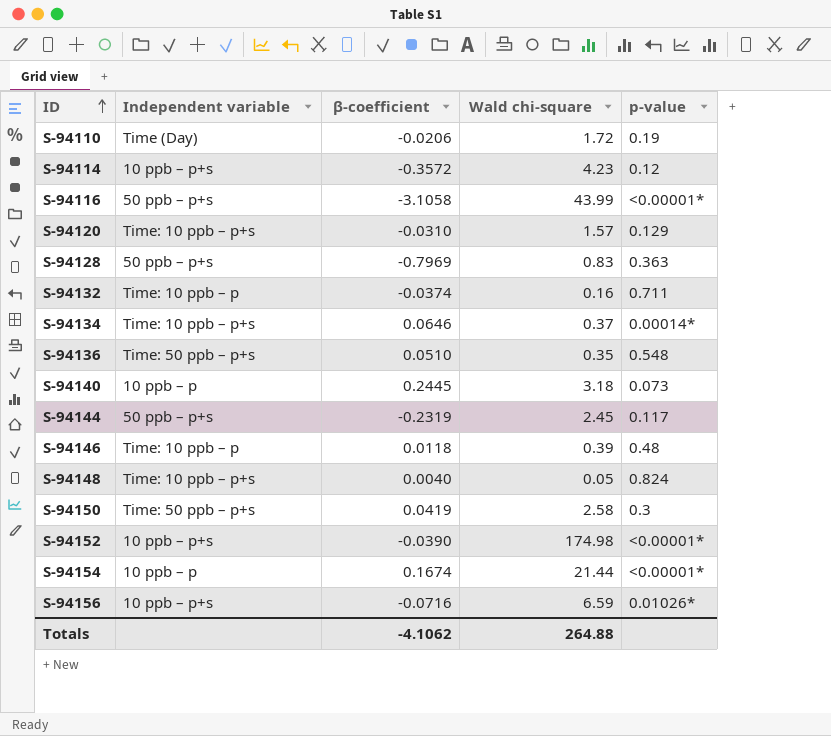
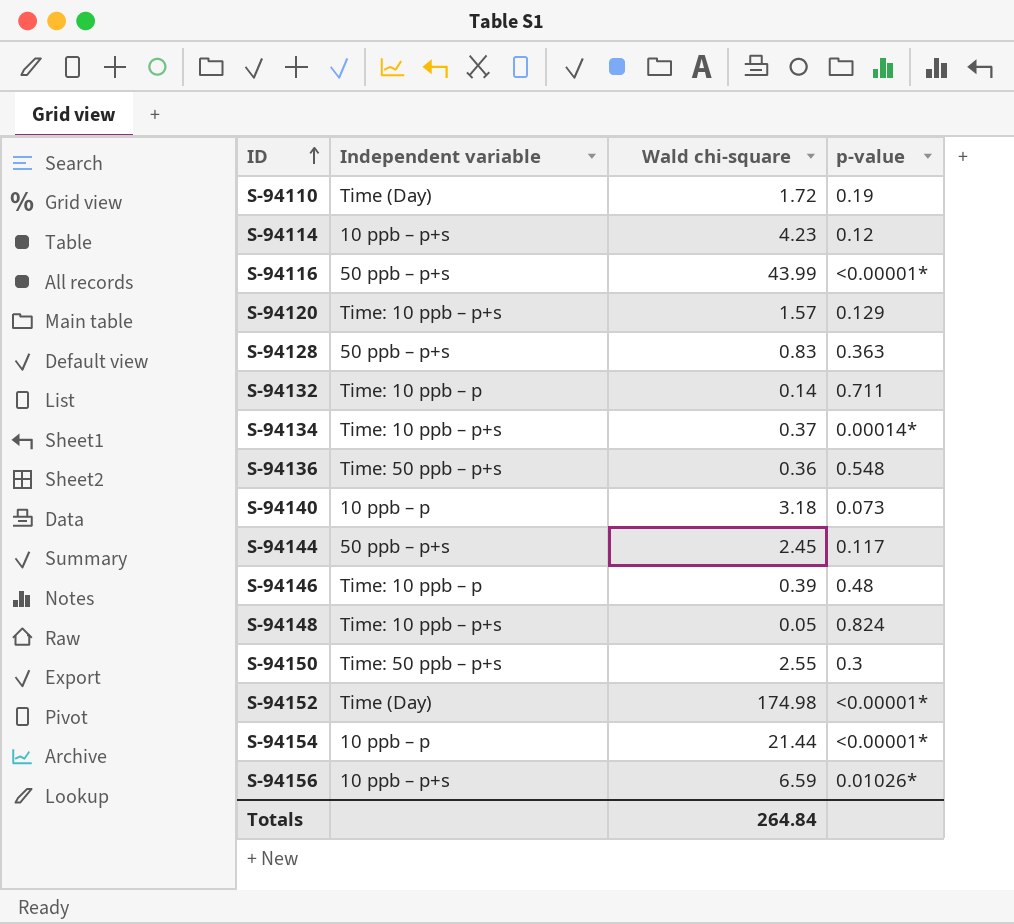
column β-coefficient | position: 3 -> none
S-94132 | Wald chi-square: 0.16 -> 0.14
S-94136 | Wald chi-square: 0.35 -> 0.36
S-94150 | Wald chi-square: 2.58 -> 2.55
S-94152 | Independent variable: 10 ppb – p+s -> Time (Day)
Totals | Wald chi-square: 264.88 -> 264.84

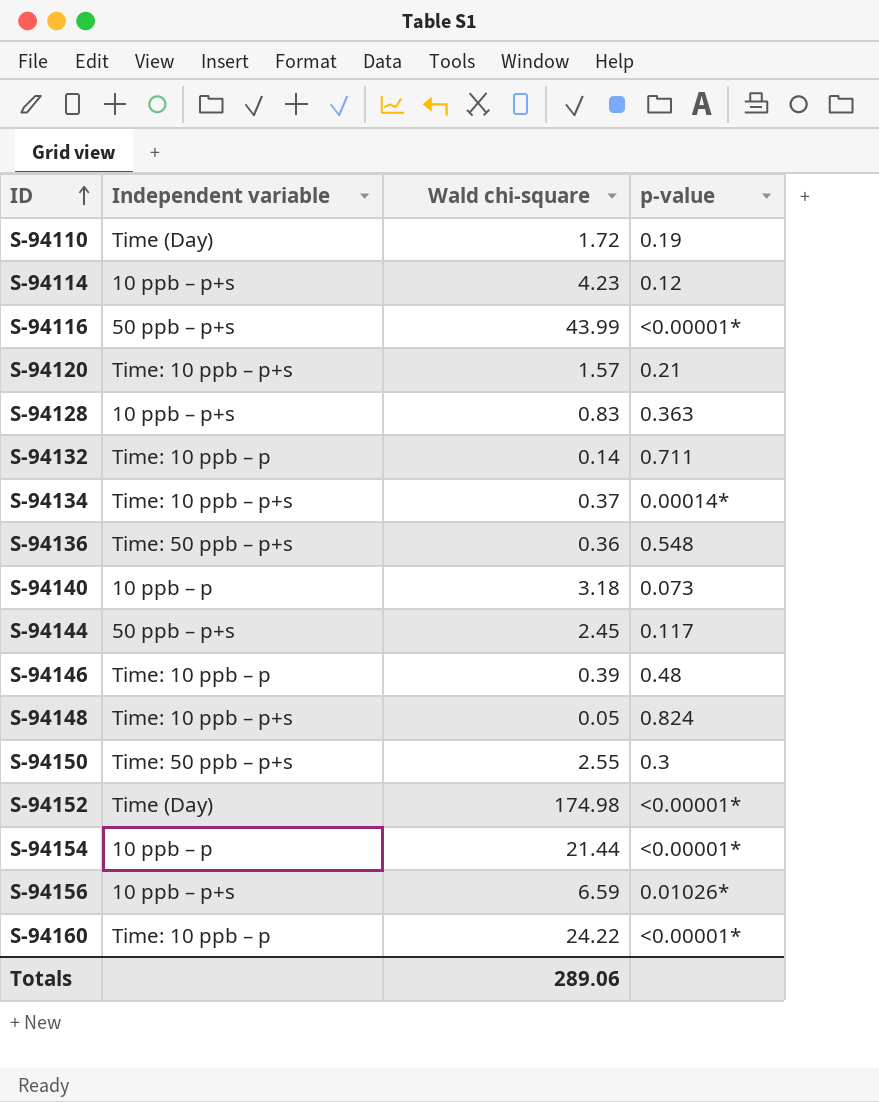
S-94120 | p-value: 0.129 -> 0.21
S-94128 | Independent variable: 50 ppb – p+s -> 10 ppb – p+s
row S-94160: none -> Time: 10 ppb – p | 24.22 | <0.00001*
Totals | Wald chi-square: 264.84 -> 289.06

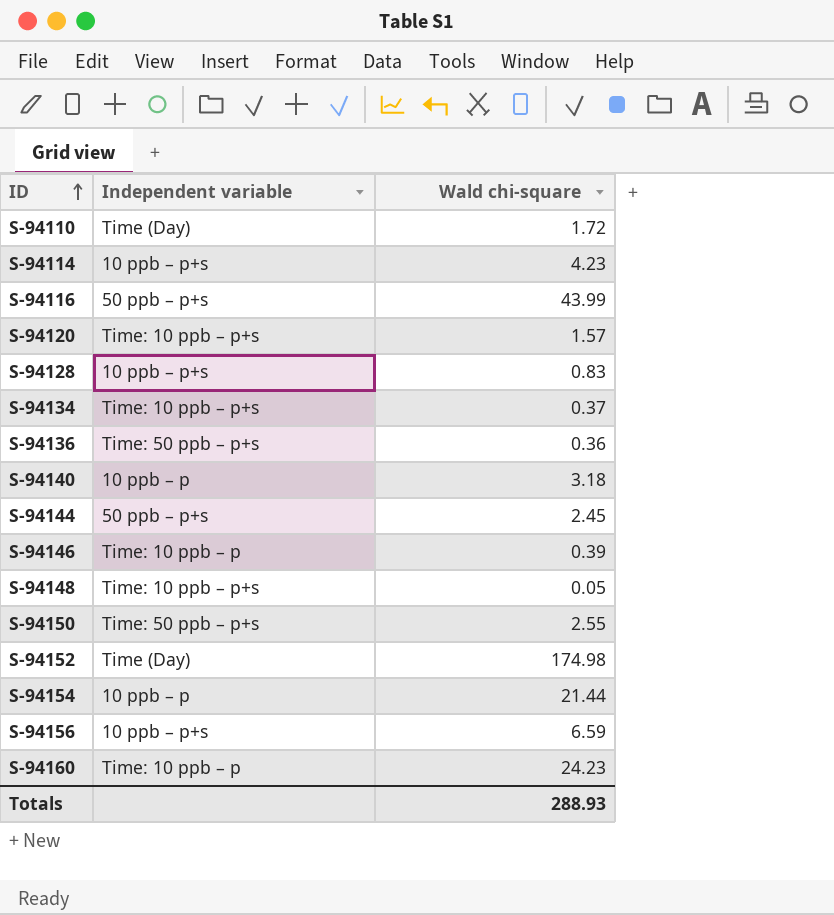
column p-value | position: 4 -> none
row S-94132: Time: 10 ppb – p | 0.14 | 0.711 -> none
S-94160 | Wald chi-square: 24.22 -> 24.23
Totals | Wald chi-square: 289.06 -> 288.93

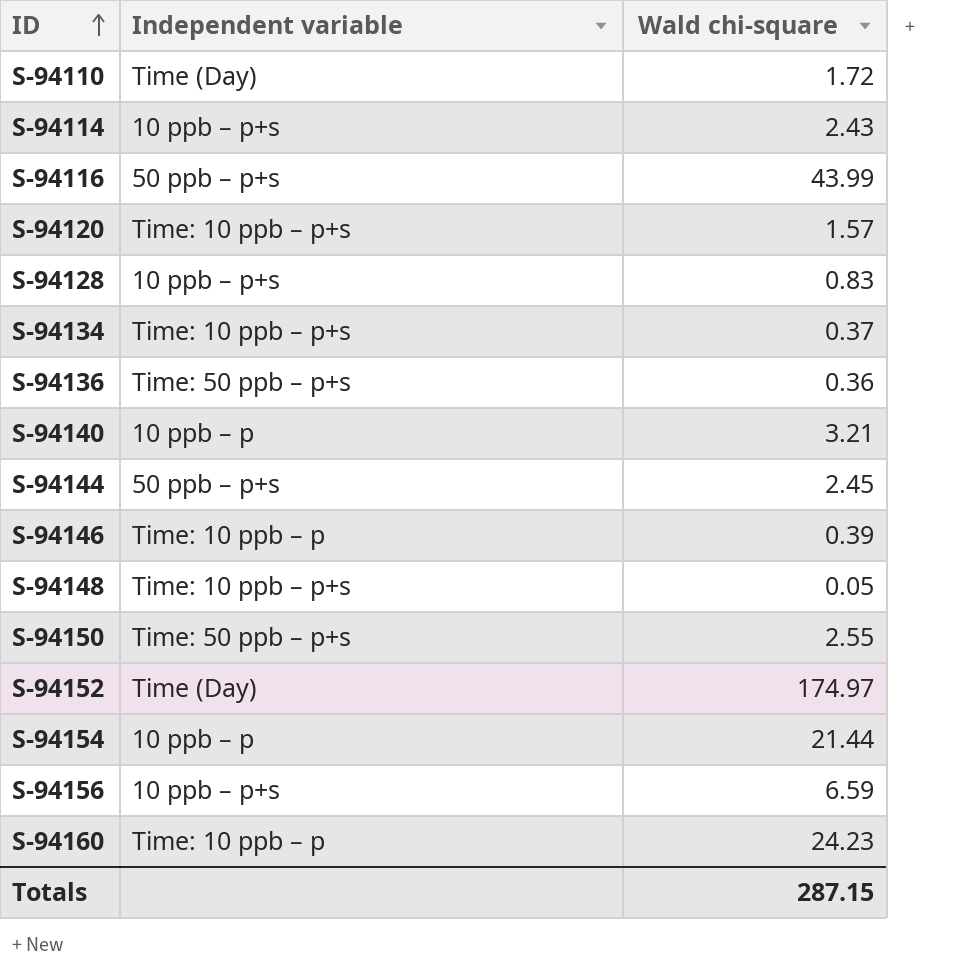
S-94114 | Wald chi-square: 4.23 -> 2.43
S-94140 | Wald chi-square: 3.18 -> 3.21
S-94152 | Wald chi-square: 174.98 -> 174.97
Totals | Wald chi-square: 288.93 -> 287.15

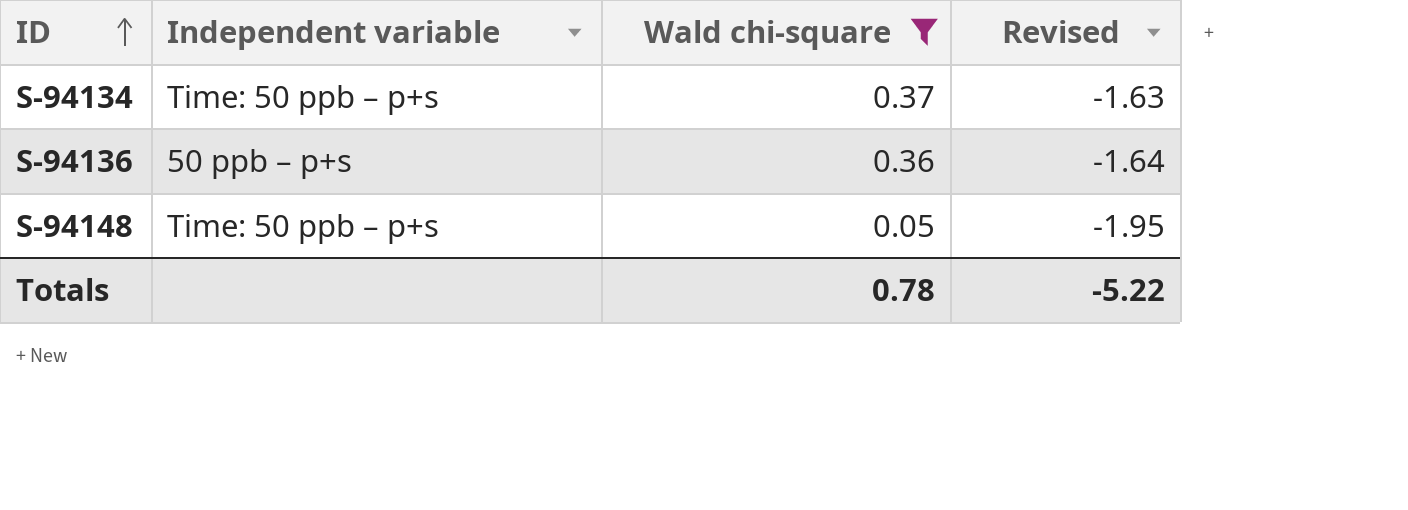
filter: none -> Wald chi-square <= 0.37
column Revised | formula: none -> [Wald chi-square] - 2
S-94134 | Independent variable: Time: 10 ppb – p+s -> Time: 50 ppb – p+s
S-94136 | Independent variable: Time: 50 ppb – p+s -> 50 ppb – p+s
S-94148 | Independent variable: Time: 10 ppb – p+s -> Time: 50 ppb – p+s
Totals | Wald chi-square: 287.15 -> 0.78

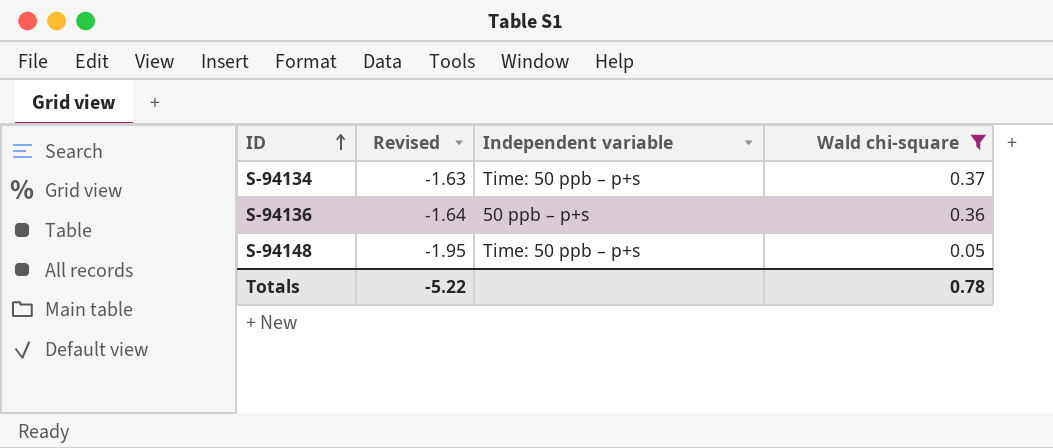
column Revised | position: 4 -> 2

